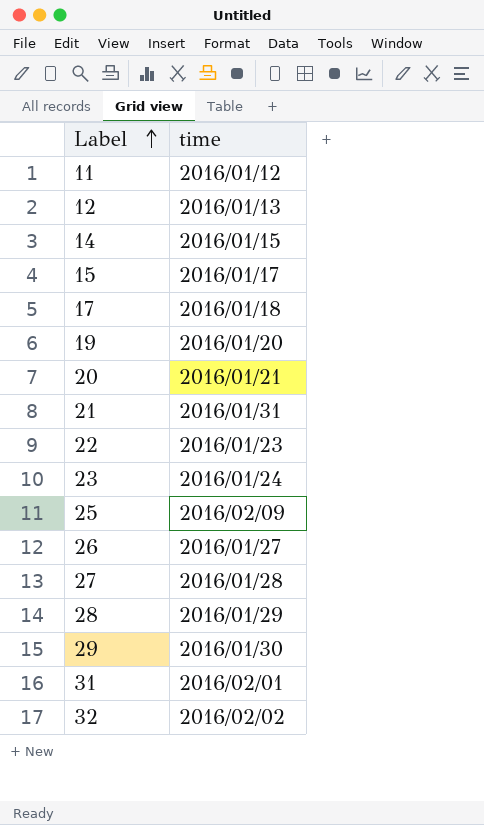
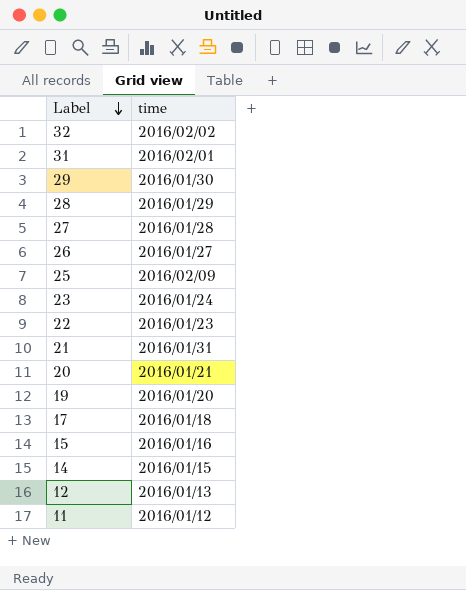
row order: Label ascending -> Label descending
15 | time: 2016/01/17 -> 2016/01/16

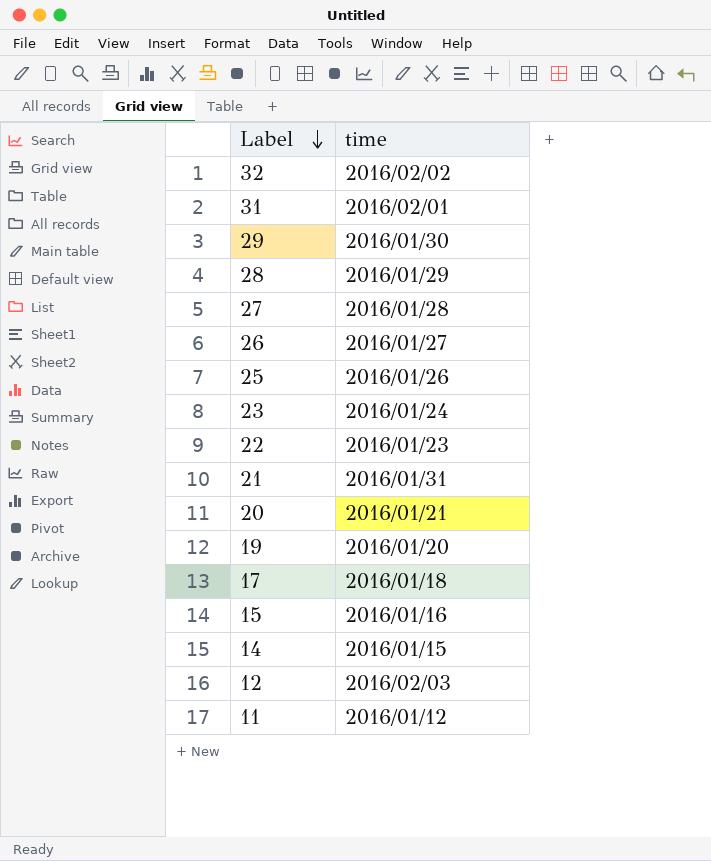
25 | time: 2016/02/09 -> 2016/01/26
12 | time: 2016/01/13 -> 2016/02/03

